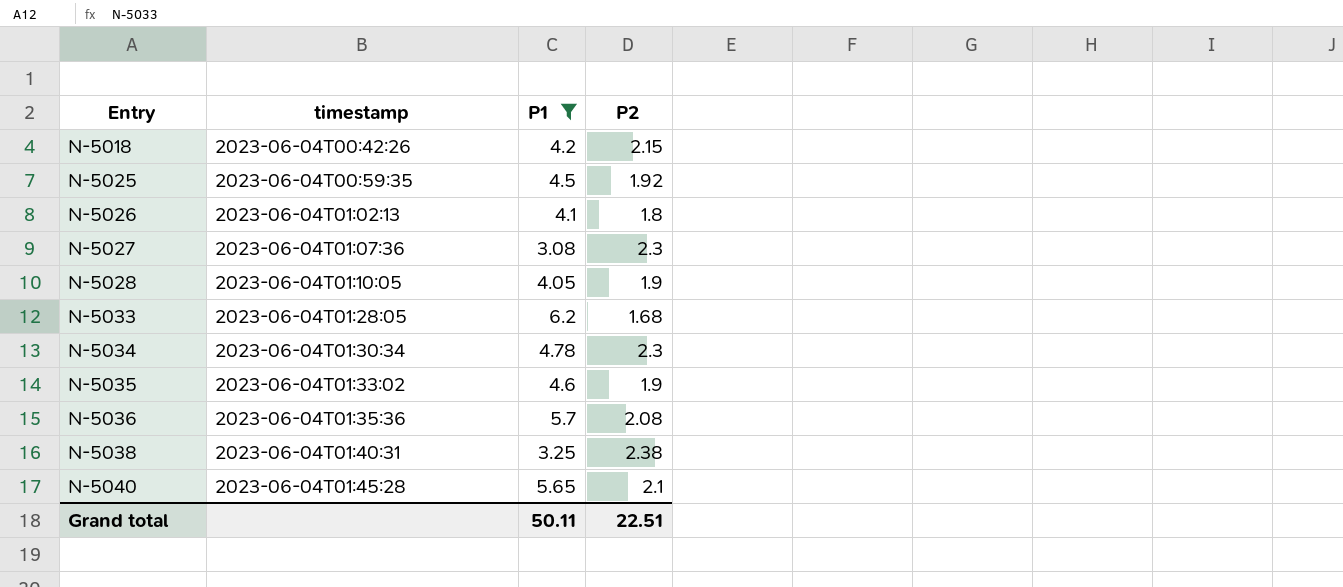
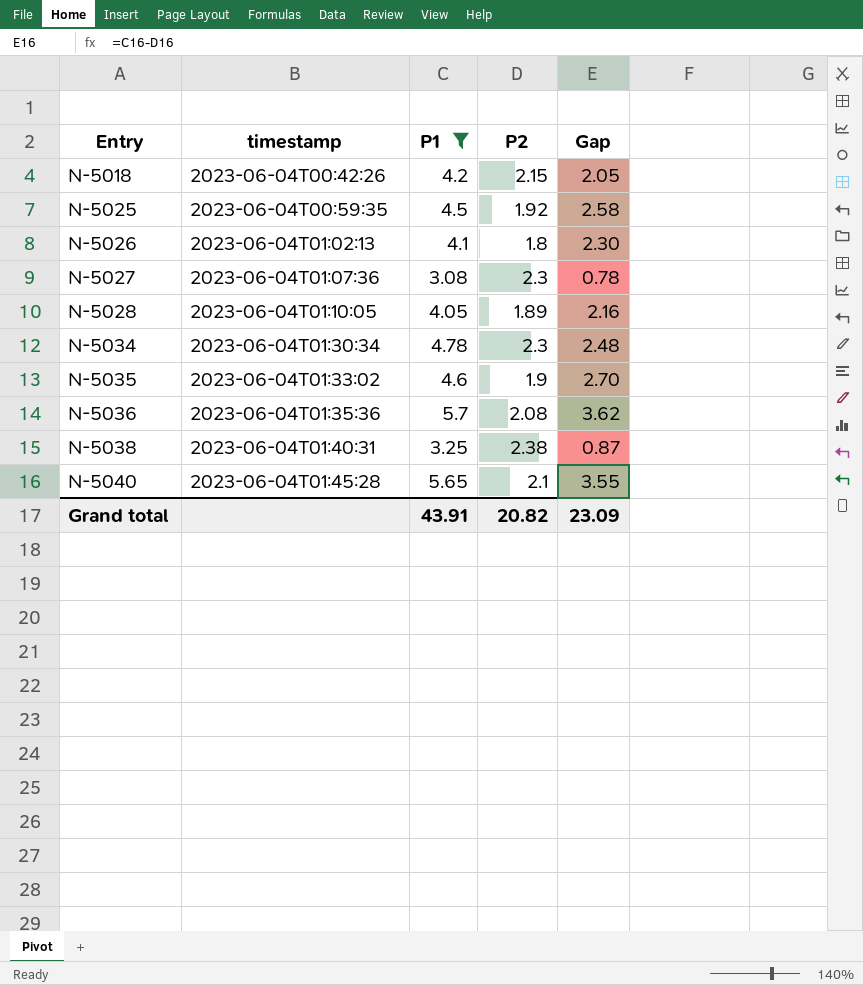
column Gap | formula: none -> [P1] - [P2]
row N-5033: 2023-06-04T01:28:05 | 6.2 | 1.68 -> none
N-5028 | P2: 1.9 -> 1.89
Grand total | P1: 50.11 -> 43.91
Grand total | P2: 22.51 -> 20.82

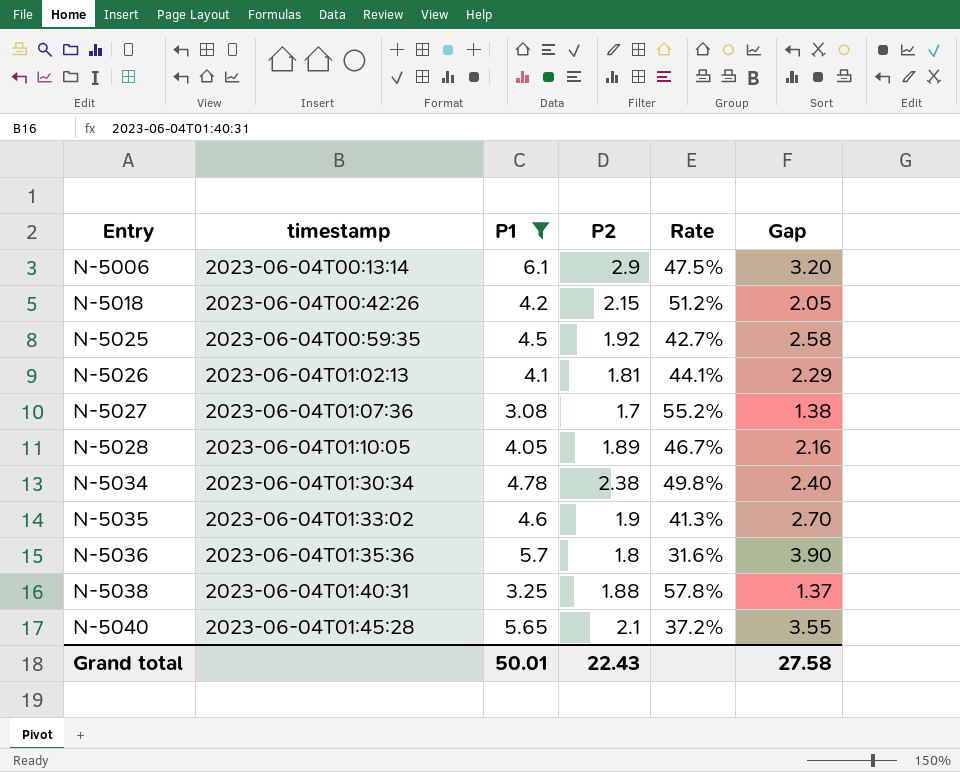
column Rate | formula: none -> [P2] / [P1]
row N-5006: none -> 2023-06-04T00:13:14 | 6.1 | 2.9 | 47.5% | 3.20
N-5026 | P2: 1.8 -> 1.81
N-5026 | Gap: 2.30 -> 2.29
N-5027 | P2: 2.3 -> 1.7
N-5027 | Gap: 0.78 -> 1.38
N-5034 | P2: 2.3 -> 2.38
N-5034 | Gap: 2.48 -> 2.40
N-5036 | P2: 2.08 -> 1.8
N-5036 | Gap: 3.62 -> 3.90
N-5038 | P2: 2.38 -> 1.88
N-5038 | Gap: 0.87 -> 1.37
Grand total | P1: 43.91 -> 50.01
Grand total | P2: 20.82 -> 22.43
Grand total | Gap: 23.09 -> 27.58

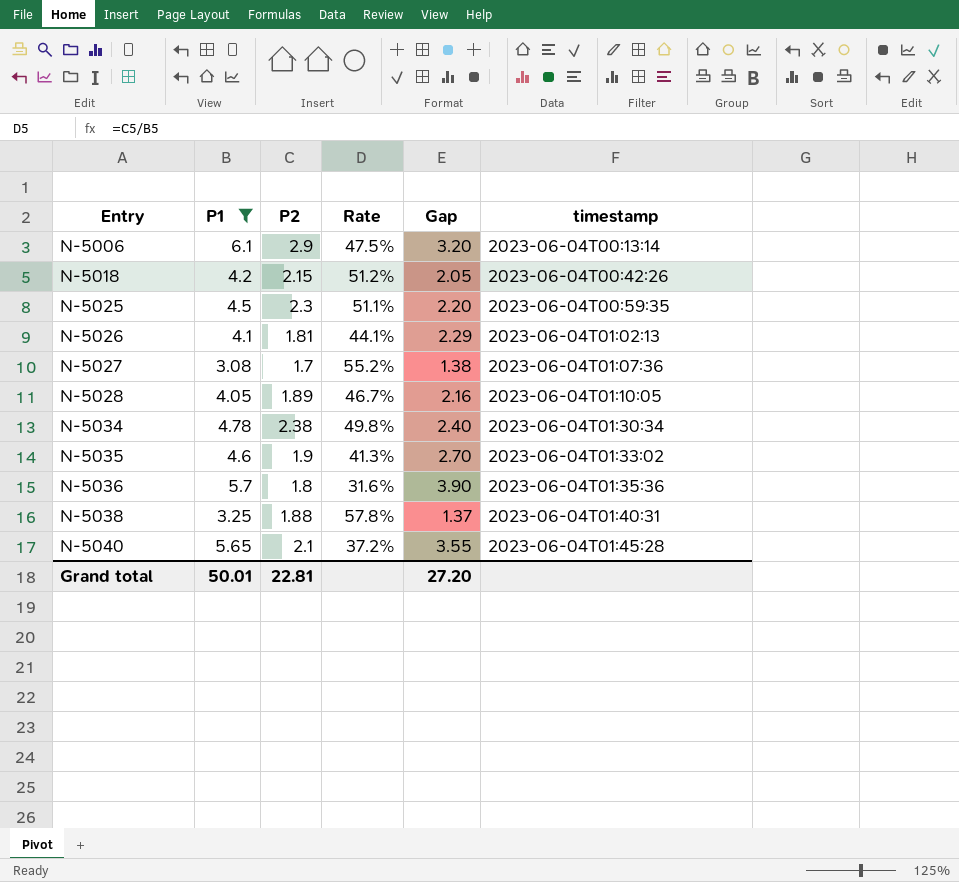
column timestamp | position: 2 -> 6
N-5025 | P2: 1.92 -> 2.3
N-5025 | Rate: 42.7% -> 51.1%
N-5025 | Gap: 2.58 -> 2.20
Grand total | P2: 22.43 -> 22.81
Grand total | Gap: 27.58 -> 27.20

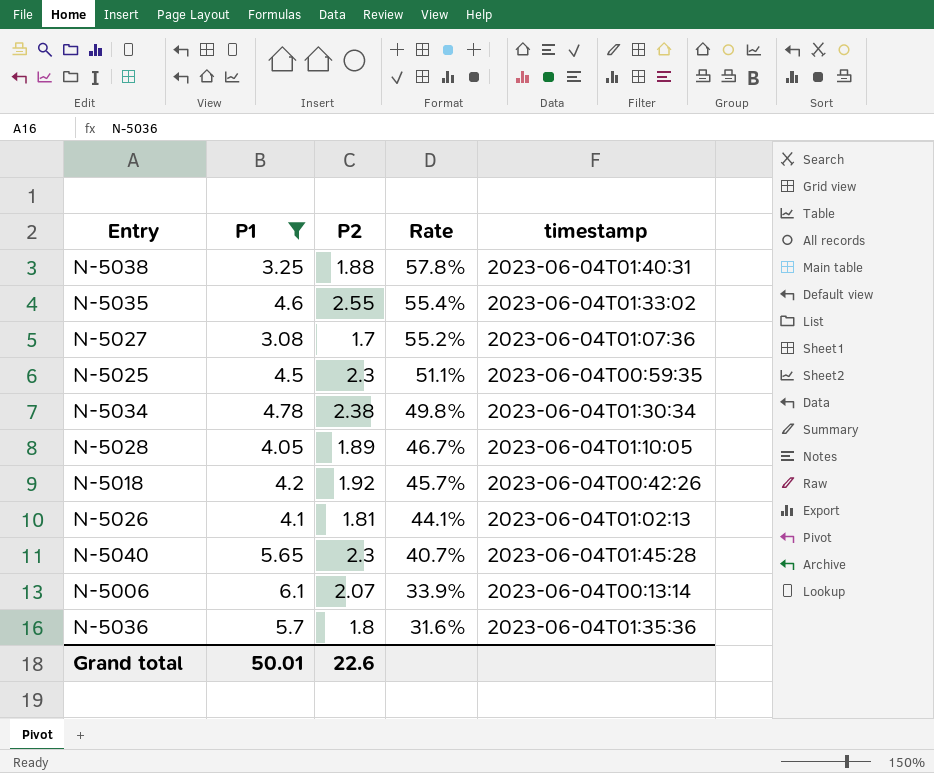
row order: Entry ascending -> Rate descending
column Gap | formula: [P1] - [P2] -> none
N-5035 | P2: 1.9 -> 2.55
N-5035 | Rate: 41.3% -> 55.4%
N-5018 | P2: 2.15 -> 1.92
N-5018 | Rate: 51.2% -> 45.7%
N-5040 | P2: 2.1 -> 2.3
N-5040 | Rate: 37.2% -> 40.7%
N-5006 | P2: 2.9 -> 2.07
N-5006 | Rate: 47.5% -> 33.9%
Grand total | P2: 22.81 -> 22.6

